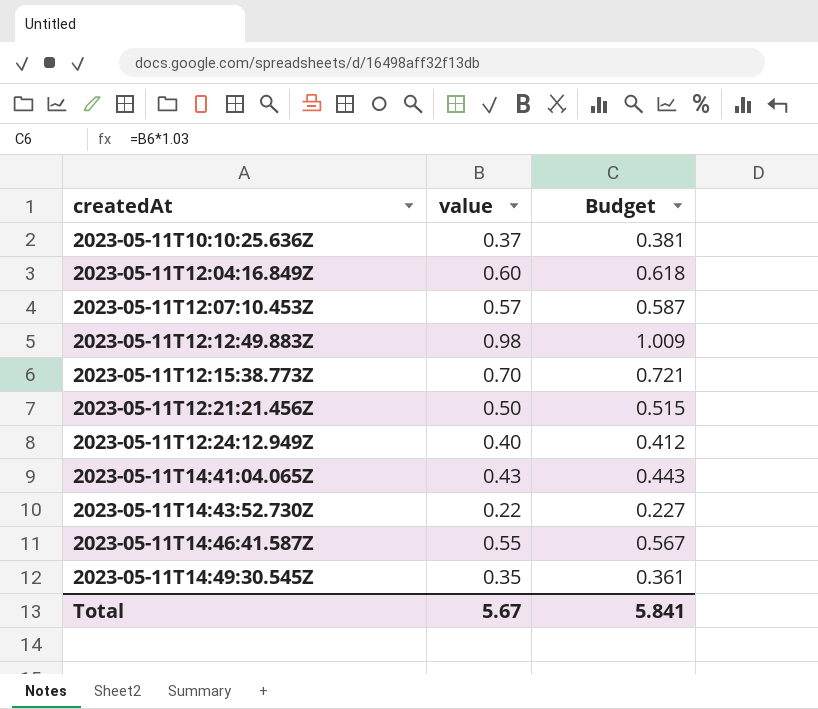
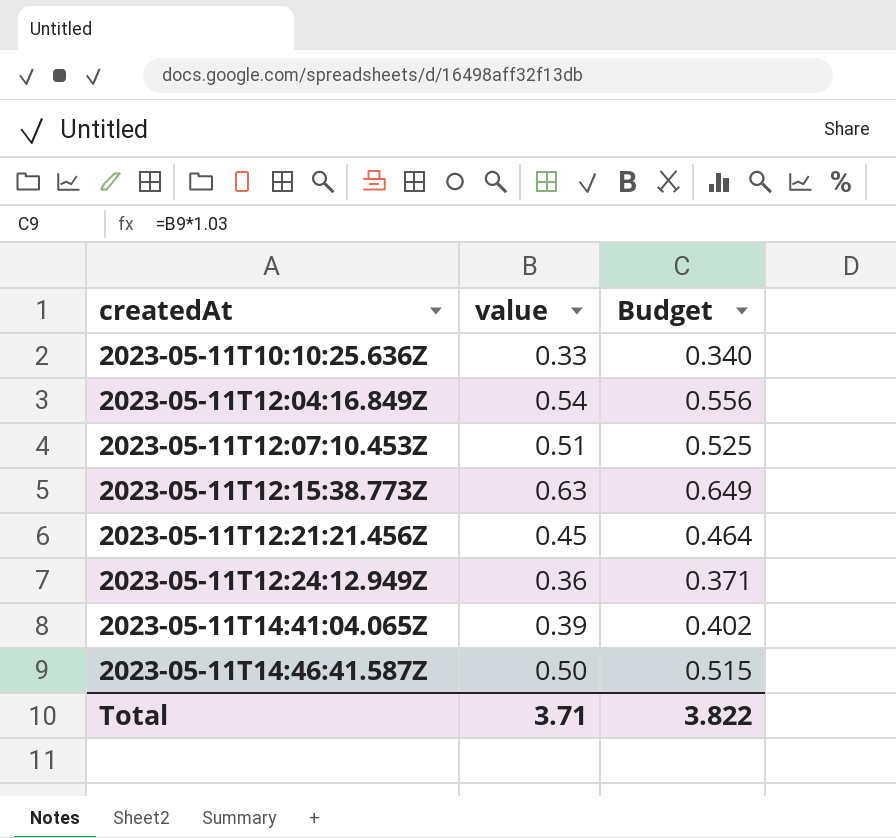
row 2023-05-11T12:12:49.883Z: 0.98 | 1.009 -> none
row 2023-05-11T14:43:52.730Z: 0.22 | 0.227 -> none
row 2023-05-11T14:49:30.545Z: 0.35 | 0.361 -> none
2023-05-11T10:10:25.636Z | value: 0.37 -> 0.33
2023-05-11T10:10:25.636Z | Budget: 0.381 -> 0.340
2023-05-11T12:04:16.849Z | value: 0.60 -> 0.54
2023-05-11T12:04:16.849Z | Budget: 0.618 -> 0.556
2023-05-11T12:07:10.453Z | value: 0.57 -> 0.51
2023-05-11T12:07:10.453Z | Budget: 0.587 -> 0.525
2023-05-11T12:15:38.773Z | value: 0.70 -> 0.63
2023-05-11T12:15:38.773Z | Budget: 0.721 -> 0.649
2023-05-11T12:21:21.456Z | value: 0.50 -> 0.45
2023-05-11T12:21:21.456Z | Budget: 0.515 -> 0.464
2023-05-11T12:24:12.949Z | value: 0.40 -> 0.36
2023-05-11T12:24:12.949Z | Budget: 0.412 -> 0.371
2023-05-11T14:41:04.065Z | value: 0.43 -> 0.39
2023-05-11T14:41:04.065Z | Budget: 0.443 -> 0.402
2023-05-11T14:46:41.587Z | value: 0.55 -> 0.50
2023-05-11T14:46:41.587Z | Budget: 0.567 -> 0.515
Total | value: 5.67 -> 3.71
Total | Budget: 5.841 -> 3.822

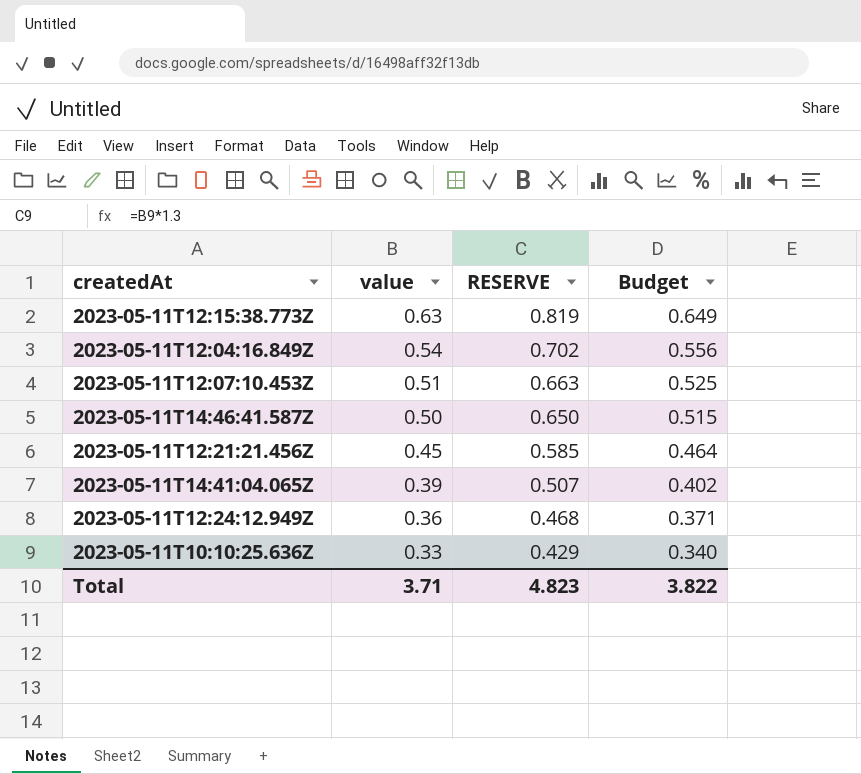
row order: createdAt ascending -> value descending
column RESERVE | formula: none -> [value] * 1.3

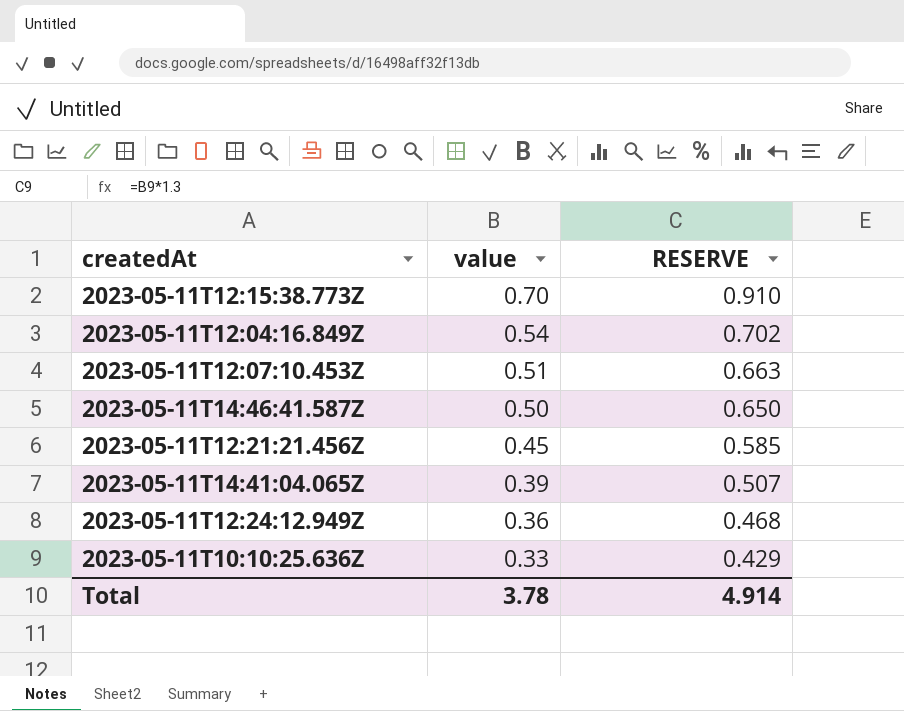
column Budget | formula: [value] * 1.03 -> none
2023-05-11T12:15:38.773Z | value: 0.63 -> 0.70
2023-05-11T12:15:38.773Z | RESERVE: 0.819 -> 0.910
Total | value: 3.71 -> 3.78
Total | RESERVE: 4.823 -> 4.914

